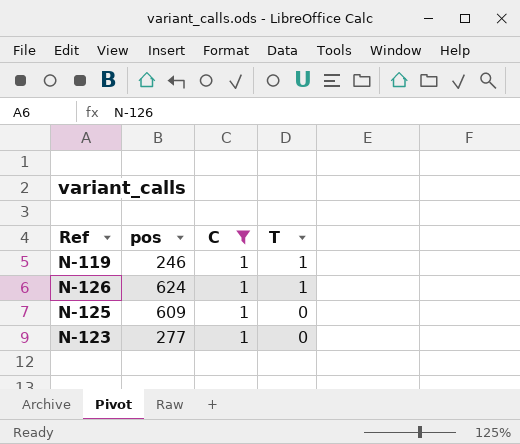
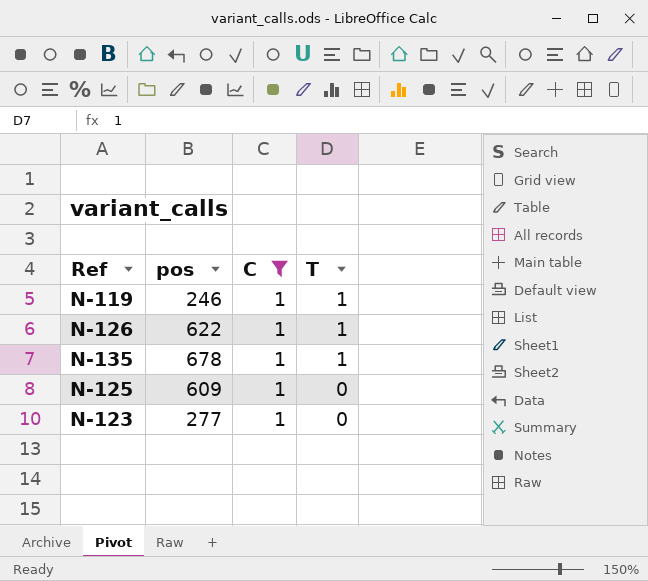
N-126 | pos: 624 -> 622
row N-135: none -> 678 | 1 | 1

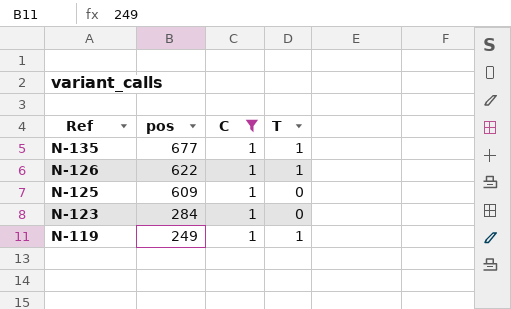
row order: T descending -> Ref descending
N-135 | pos: 678 -> 677
N-123 | pos: 277 -> 284
N-119 | pos: 246 -> 249

